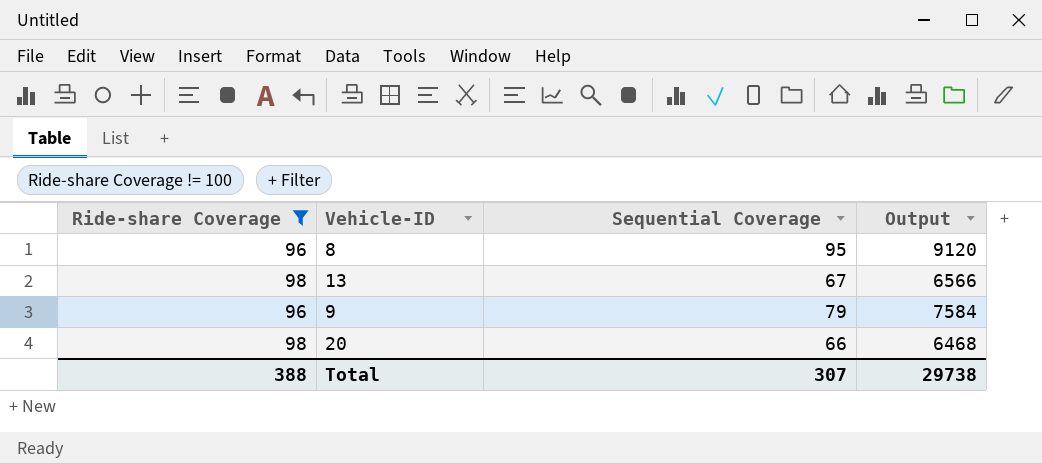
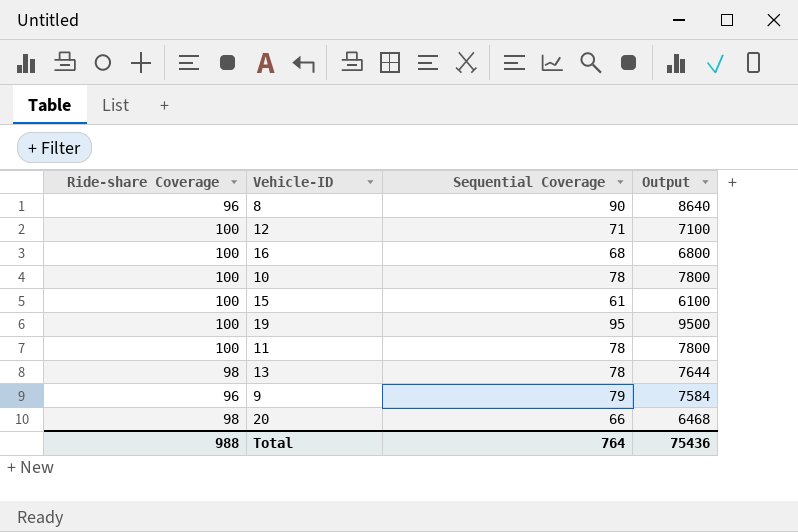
filter: Ride-share Coverage != 100 -> none
8 | Sequential Coverage: 95 -> 90
8 | Output: 9120 -> 8640
13 | Sequential Coverage: 67 -> 78
13 | Output: 6566 -> 7644
Total | Ride-share Coverage: 388 -> 988
Total | Sequential Coverage: 307 -> 764
Total | Output: 29738 -> 75436

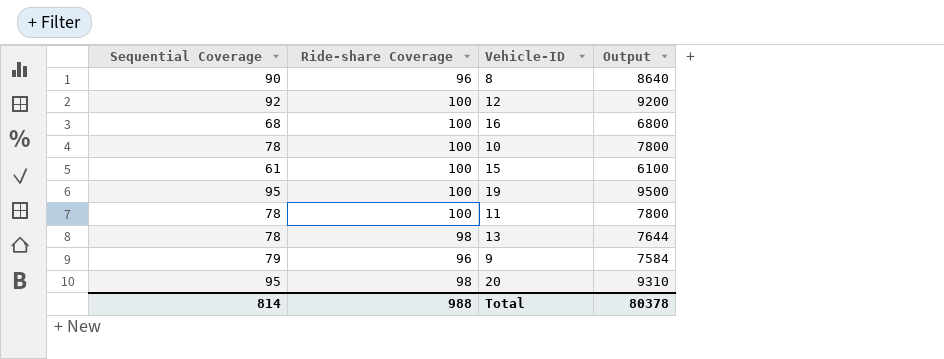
column Sequential Coverage | position: 3 -> 1
12 | Sequential Coverage: 71 -> 92
12 | Output: 7100 -> 9200
20 | Sequential Coverage: 66 -> 95
20 | Output: 6468 -> 9310
Total | Sequential Coverage: 764 -> 814
Total | Output: 75436 -> 80378

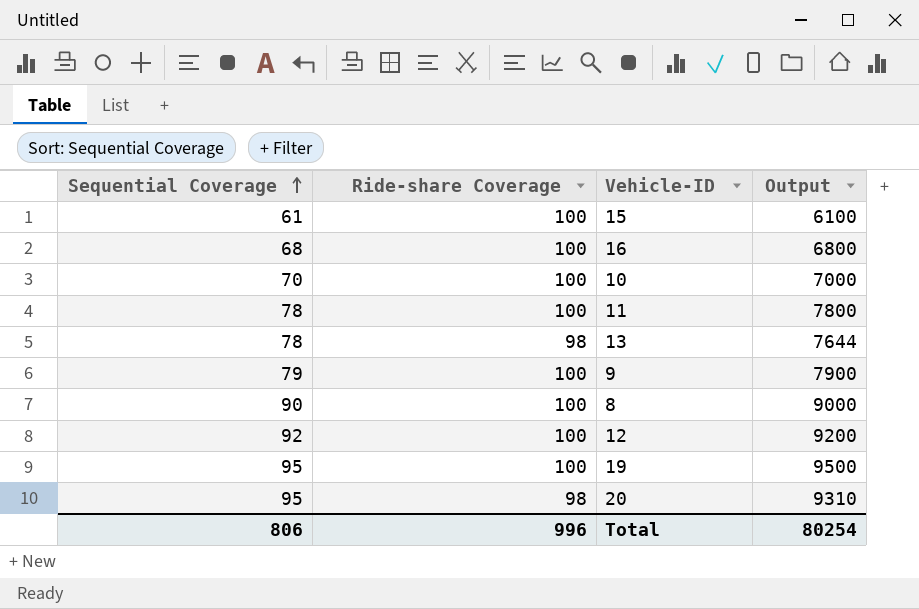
row order: none -> Sequential Coverage ascending
10 | Sequential Coverage: 78 -> 70
10 | Output: 7800 -> 7000
9 | Ride-share Coverage: 96 -> 100
9 | Output: 7584 -> 7900
8 | Ride-share Coverage: 96 -> 100
8 | Output: 8640 -> 9000
Total | Sequential Coverage: 814 -> 806
Total | Ride-share Coverage: 988 -> 996
Total | Output: 80378 -> 80254

